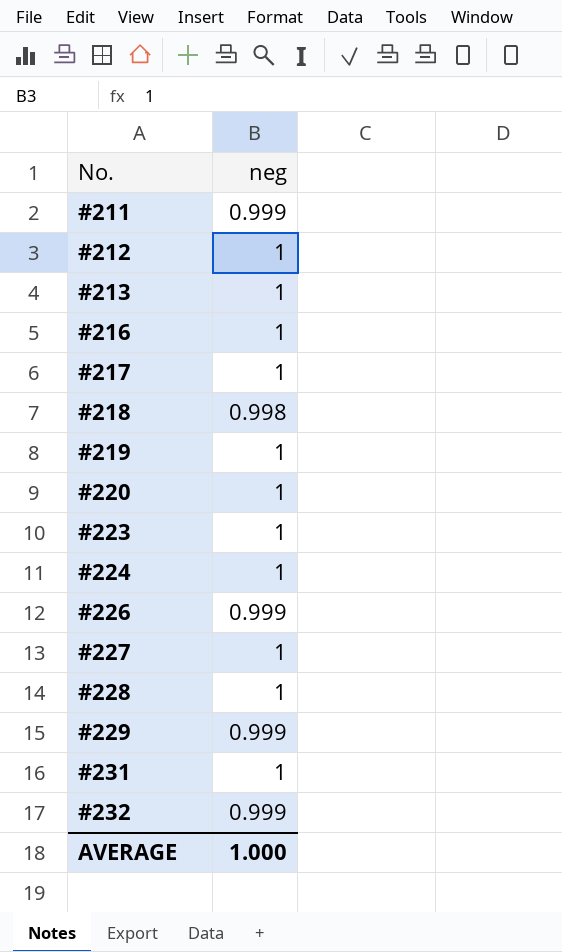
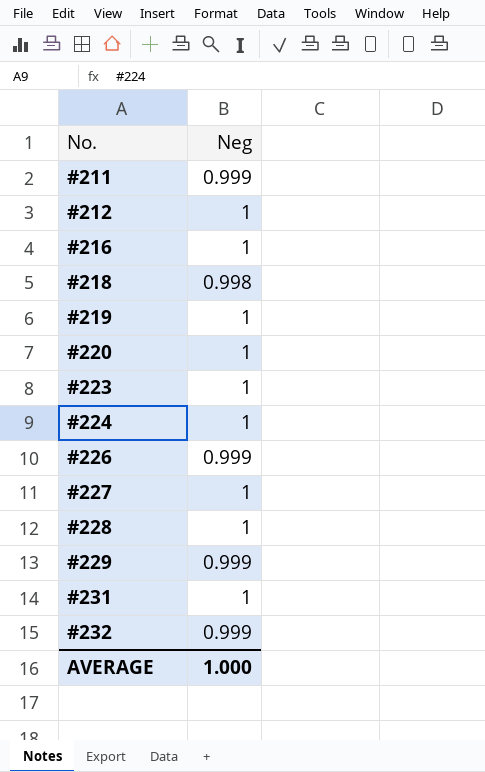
column name: neg -> Neg
row #213: 1 -> none
row #217: 1 -> none

